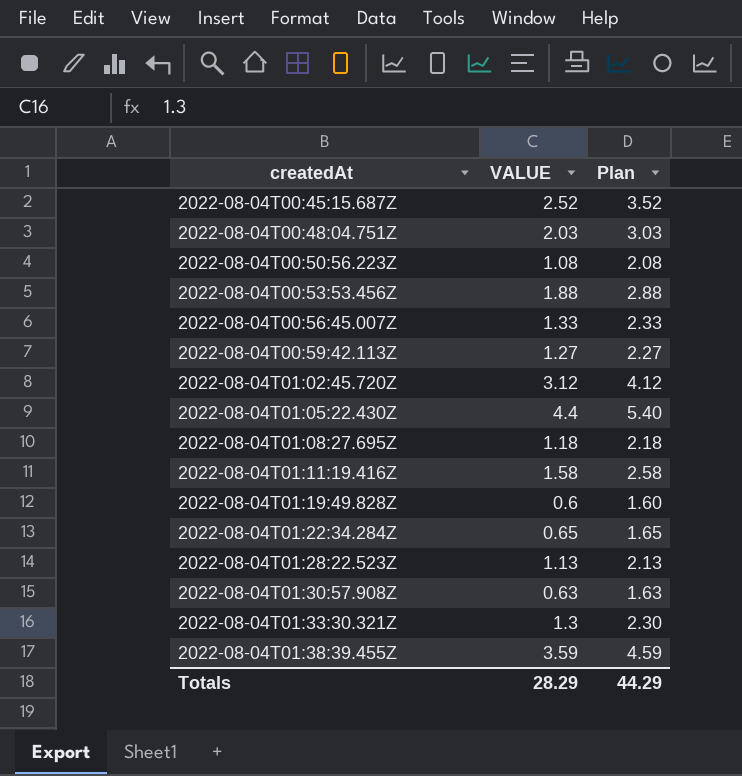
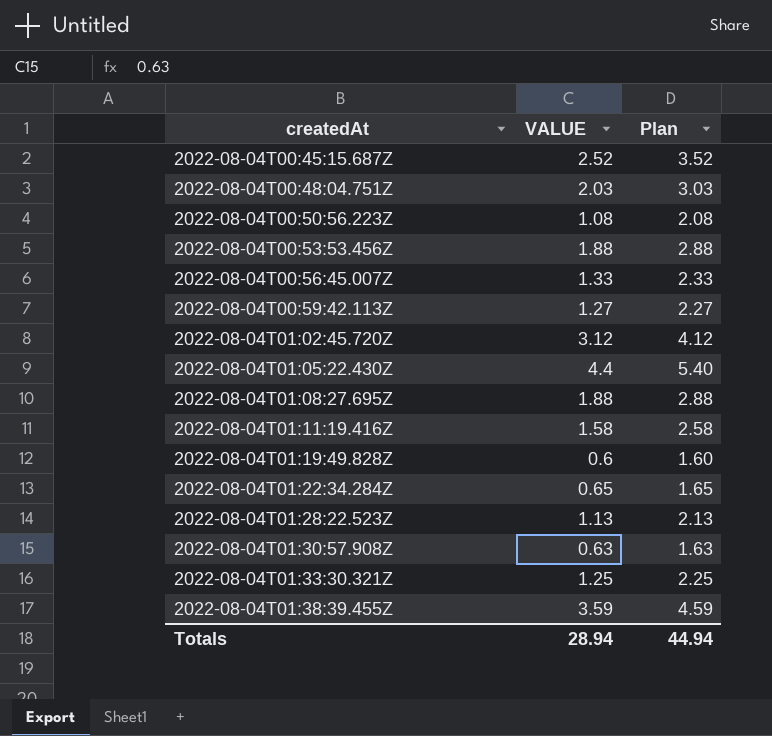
2022-08-04T01:08:27.695Z | VALUE: 1.18 -> 1.88
2022-08-04T01:08:27.695Z | Plan: 2.18 -> 2.88
2022-08-04T01:33:30.321Z | VALUE: 1.3 -> 1.25
2022-08-04T01:33:30.321Z | Plan: 2.30 -> 2.25
Totals | VALUE: 28.29 -> 28.94
Totals | Plan: 44.29 -> 44.94

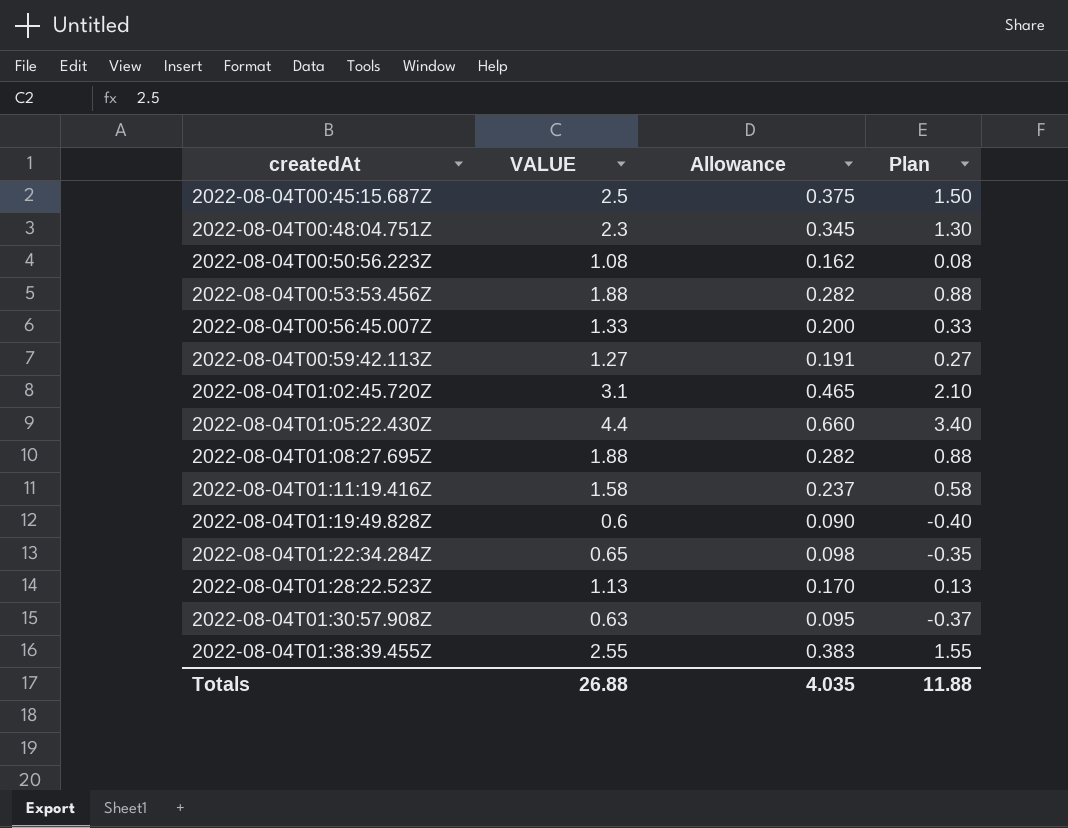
column Allowance | formula: none -> [VALUE] * 0.15
column Plan | formula: [VALUE] + 1 -> [VALUE] - 1
row 2022-08-04T01:33:30.321Z: 1.25 | 2.25 -> none
2022-08-04T00:45:15.687Z | VALUE: 2.52 -> 2.5
2022-08-04T00:48:04.751Z | VALUE: 2.03 -> 2.3
2022-08-04T01:02:45.720Z | VALUE: 3.12 -> 3.1
2022-08-04T01:38:39.455Z | VALUE: 3.59 -> 2.55
Totals | VALUE: 28.94 -> 26.88
Totals | Plan: 44.94 -> 11.88

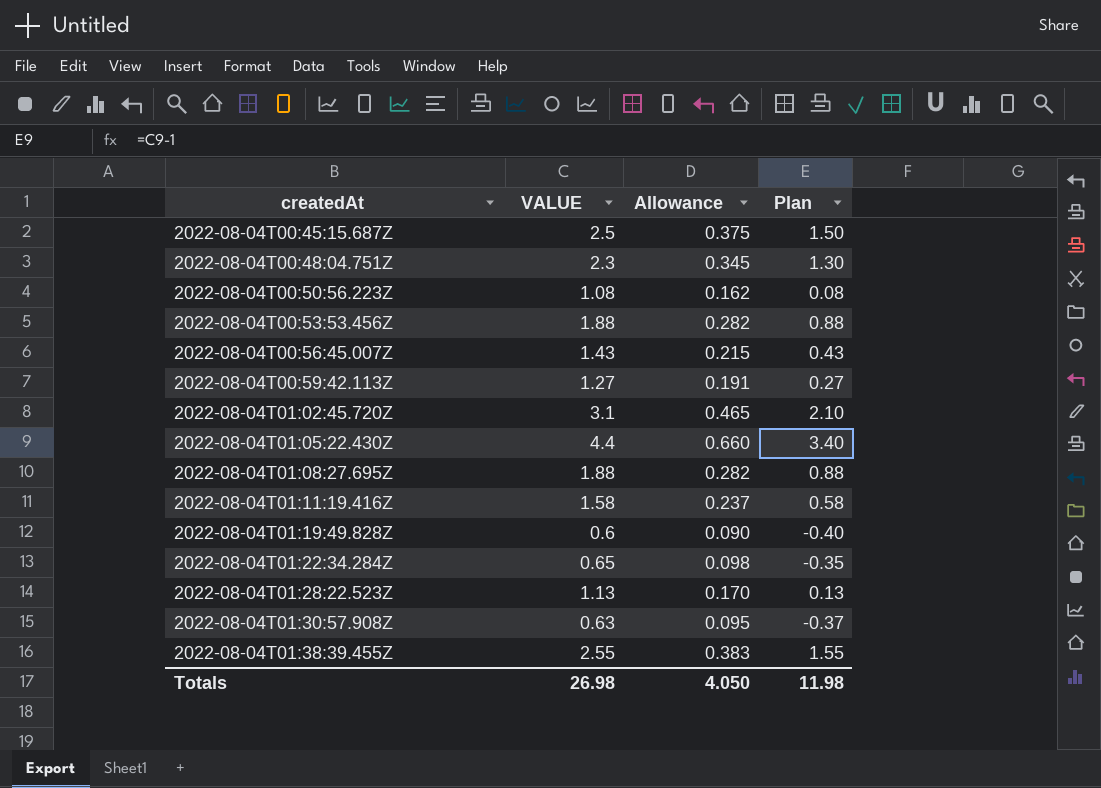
2022-08-04T00:56:45.007Z | VALUE: 1.33 -> 1.43
2022-08-04T00:56:45.007Z | Allowance: 0.200 -> 0.215
2022-08-04T00:56:45.007Z | Plan: 0.33 -> 0.43
Totals | VALUE: 26.88 -> 26.98
Totals | Allowance: 4.035 -> 4.050
Totals | Plan: 11.88 -> 11.98

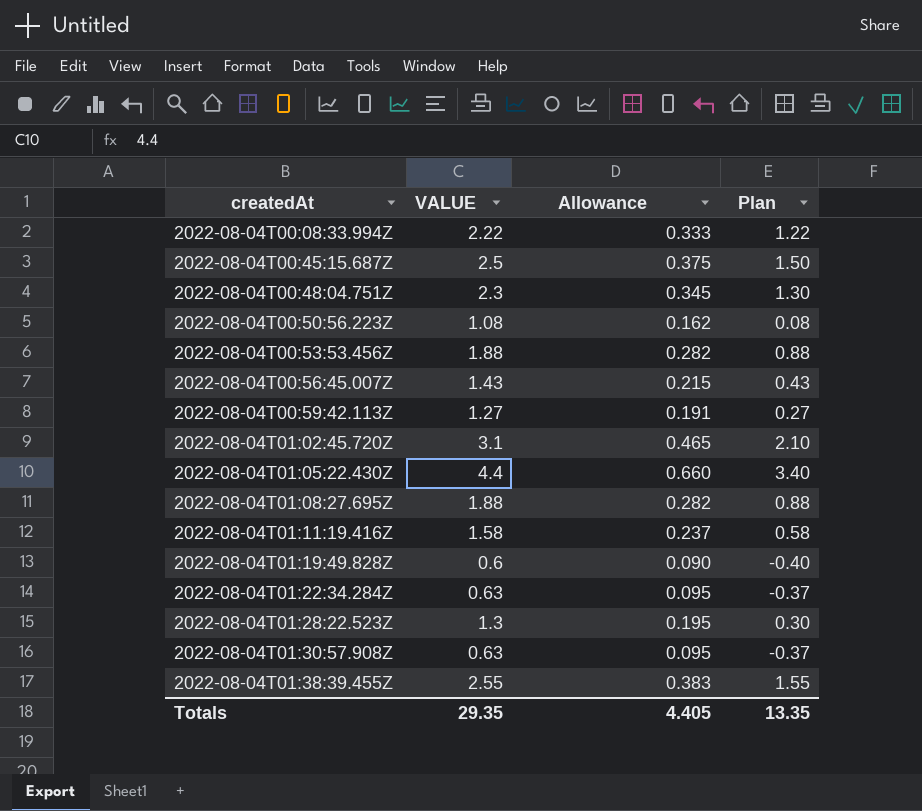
row 2022-08-04T00:08:33.994Z: none -> 2.22 | 0.333 | 1.22
2022-08-04T01:22:34.284Z | VALUE: 0.65 -> 0.63
2022-08-04T01:22:34.284Z | Allowance: 0.098 -> 0.095
2022-08-04T01:22:34.284Z | Plan: -0.35 -> -0.37
2022-08-04T01:28:22.523Z | VALUE: 1.13 -> 1.3
2022-08-04T01:28:22.523Z | Allowance: 0.170 -> 0.195
2022-08-04T01:28:22.523Z | Plan: 0.13 -> 0.30
Totals | VALUE: 26.98 -> 29.35
Totals | Allowance: 4.050 -> 4.405
Totals | Plan: 11.98 -> 13.35

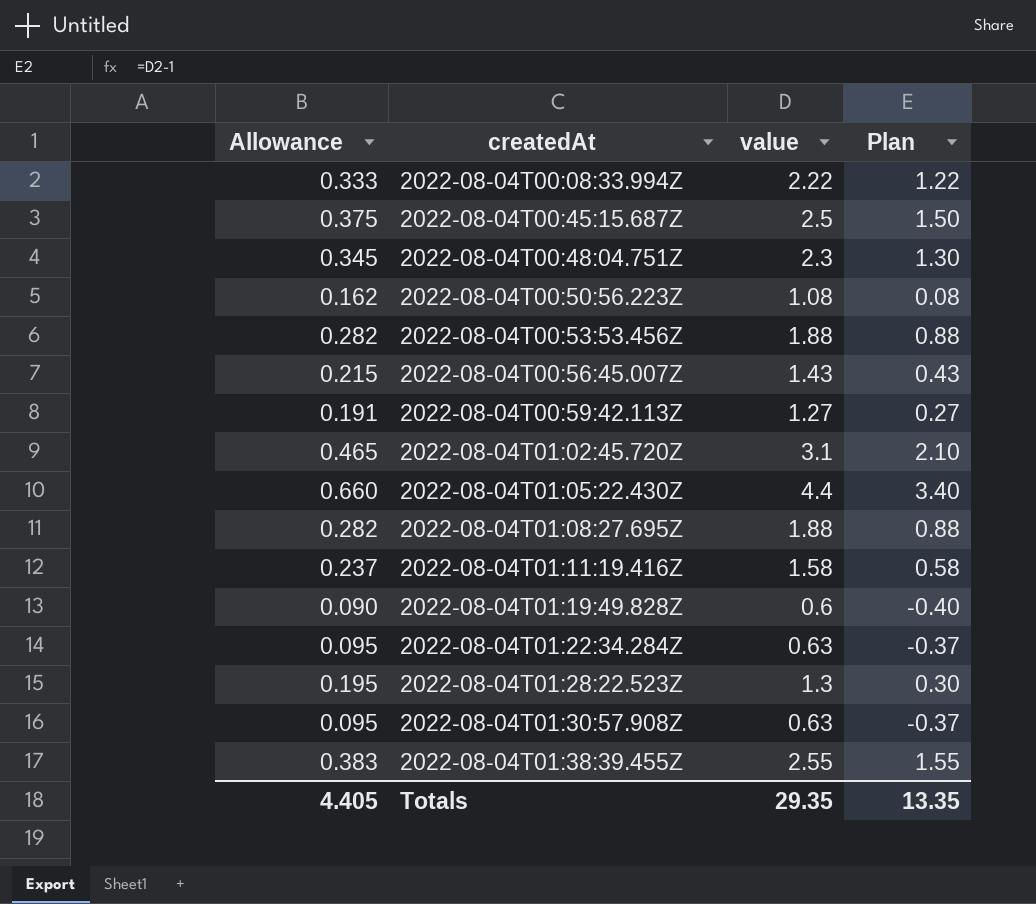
column Allowance | position: 3 -> 1
column name: VALUE -> value

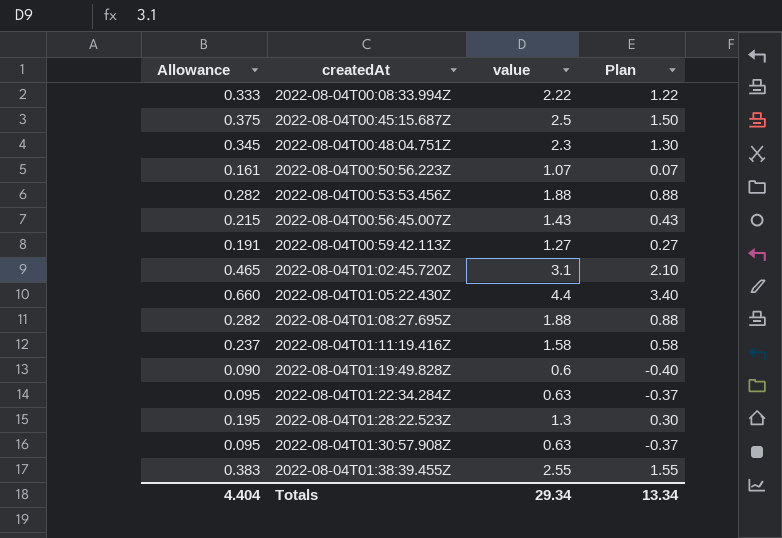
2022-08-04T00:50:56.223Z | Allowance: 0.162 -> 0.161
2022-08-04T00:50:56.223Z | value: 1.08 -> 1.07
2022-08-04T00:50:56.223Z | Plan: 0.08 -> 0.07
Totals | Allowance: 4.405 -> 4.404
Totals | value: 29.35 -> 29.34
Totals | Plan: 13.35 -> 13.34

